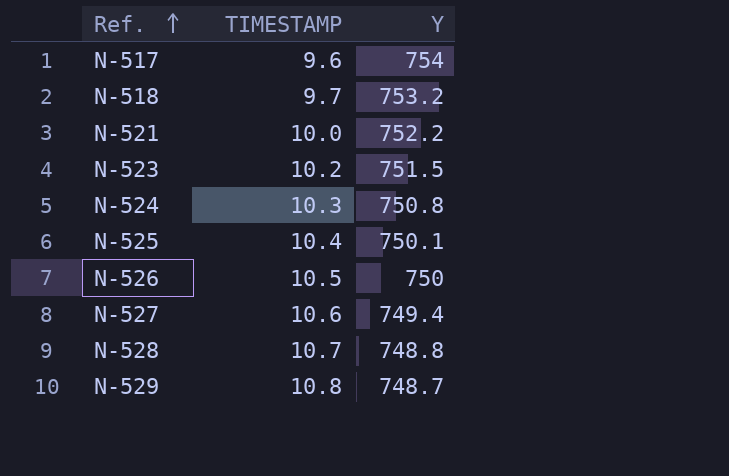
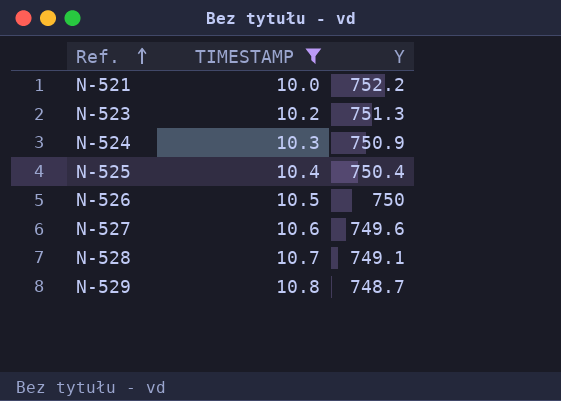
filter: none -> TIMESTAMP >= 10.0
N-523 | Y: 751.5 -> 751.3
N-524 | Y: 750.8 -> 750.9
N-525 | Y: 750.1 -> 750.4
N-527 | Y: 749.4 -> 749.6
N-528 | Y: 748.8 -> 749.1

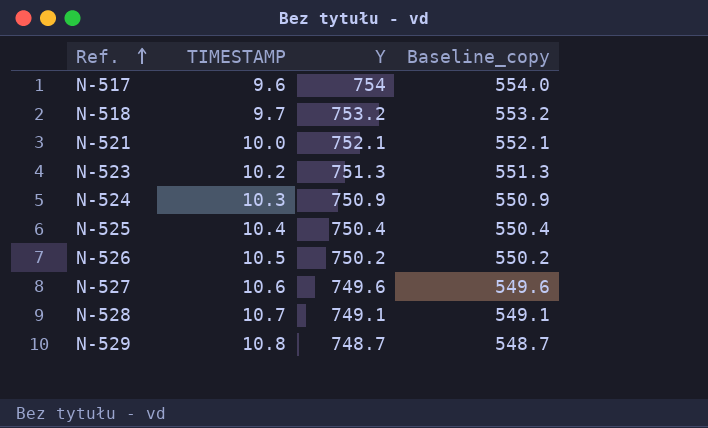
filter: TIMESTAMP >= 10.0 -> none
column Baseline_copy | formula: none -> [Y] - 200
N-521 | Y: 752.2 -> 752.1
N-526 | Y: 750 -> 750.2

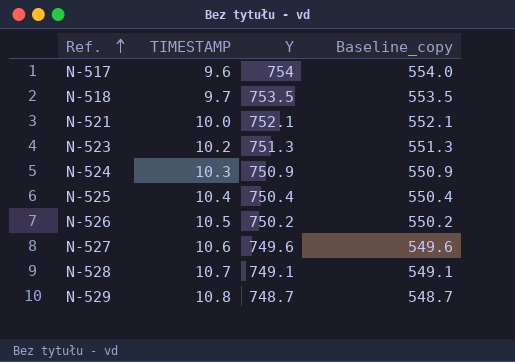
N-518 | Y: 753.2 -> 753.5
N-518 | Baseline_copy: 553.2 -> 553.5

